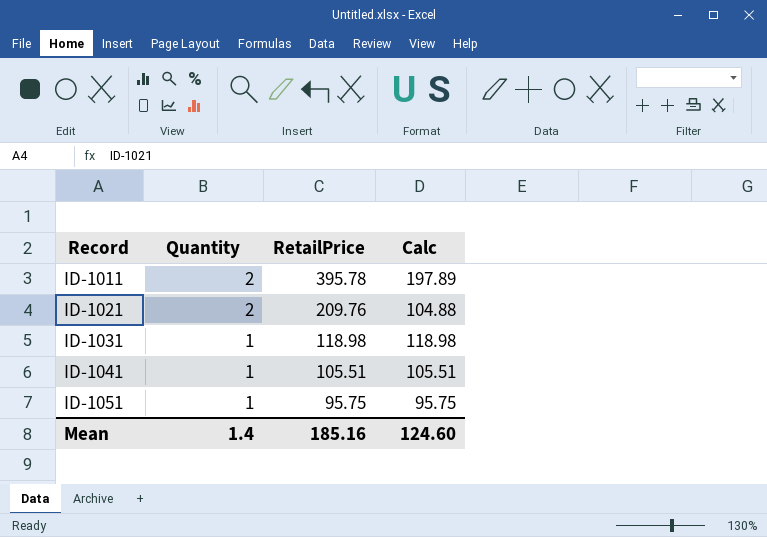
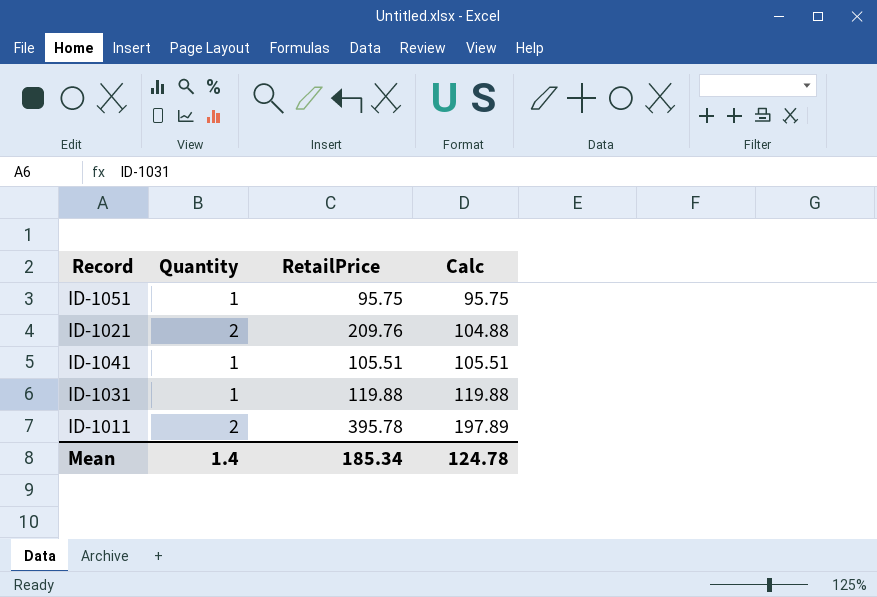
row order: Record ascending -> Calc ascending
ID-1031 | RetailPrice: 118.98 -> 119.88
ID-1031 | Calc: 118.98 -> 119.88
Mean | RetailPrice: 185.16 -> 185.34
Mean | Calc: 124.60 -> 124.78

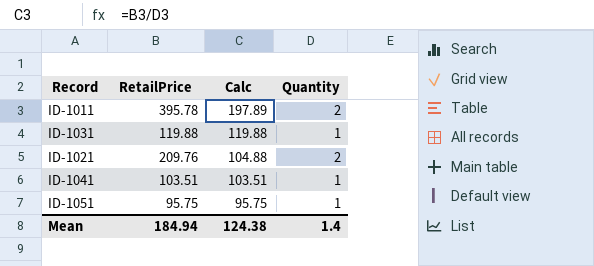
row order: Calc ascending -> Calc descending
column Quantity | position: 2 -> 4
ID-1041 | RetailPrice: 105.51 -> 103.51
ID-1041 | Calc: 105.51 -> 103.51
Mean | RetailPrice: 185.34 -> 184.94
Mean | Calc: 124.78 -> 124.38

